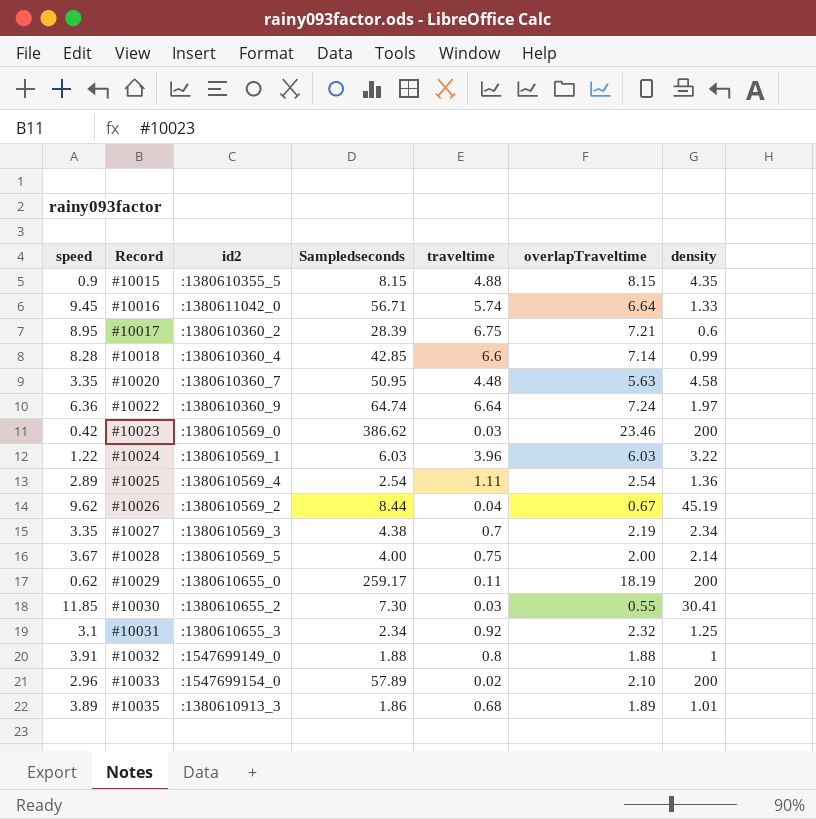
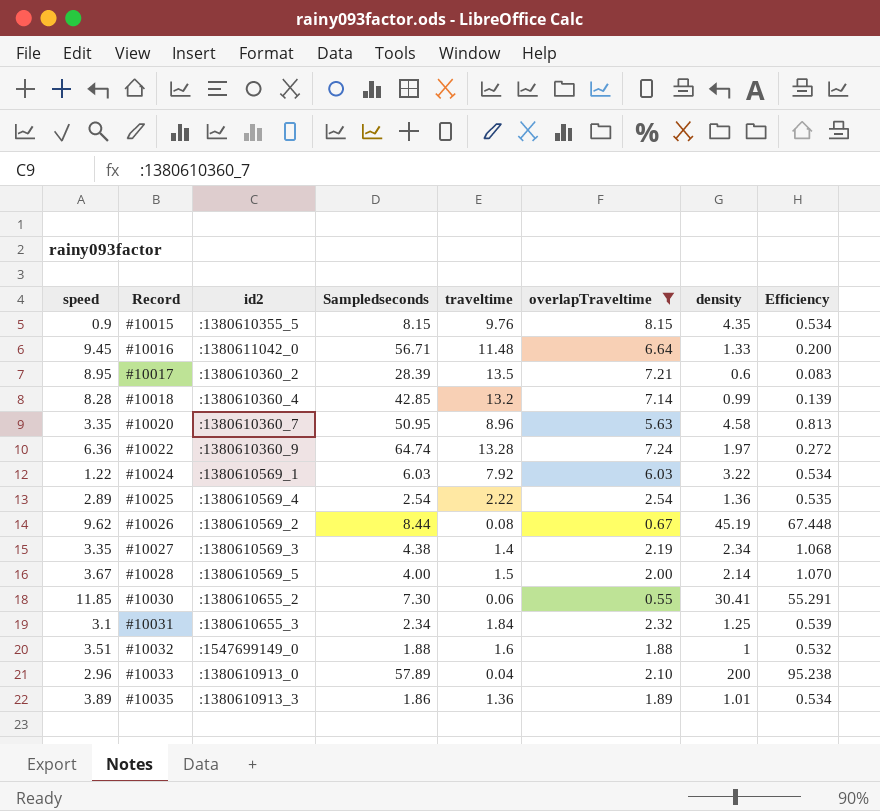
filter: none -> overlapTraveltime <= 8.15
column Efficiency | formula: none -> [density] / [overlapTraveltime]
#10015 | traveltime: 4.88 -> 9.76
#10016 | traveltime: 5.74 -> 11.48
#10017 | traveltime: 6.75 -> 13.5
#10018 | traveltime: 6.6 -> 13.2
#10020 | traveltime: 4.48 -> 8.96
#10022 | traveltime: 6.64 -> 13.28
#10024 | traveltime: 3.96 -> 7.92
#10025 | traveltime: 1.11 -> 2.22
#10026 | traveltime: 0.04 -> 0.08
#10027 | traveltime: 0.7 -> 1.4
#10028 | traveltime: 0.75 -> 1.5
#10030 | traveltime: 0.03 -> 0.06
#10031 | traveltime: 0.92 -> 1.84
#10032 | speed: 3.91 -> 3.51
#10032 | traveltime: 0.8 -> 1.6
#10033 | id2: :1547699154_0 -> :1380610913_0
#10033 | traveltime: 0.02 -> 0.04
#10035 | traveltime: 0.68 -> 1.36

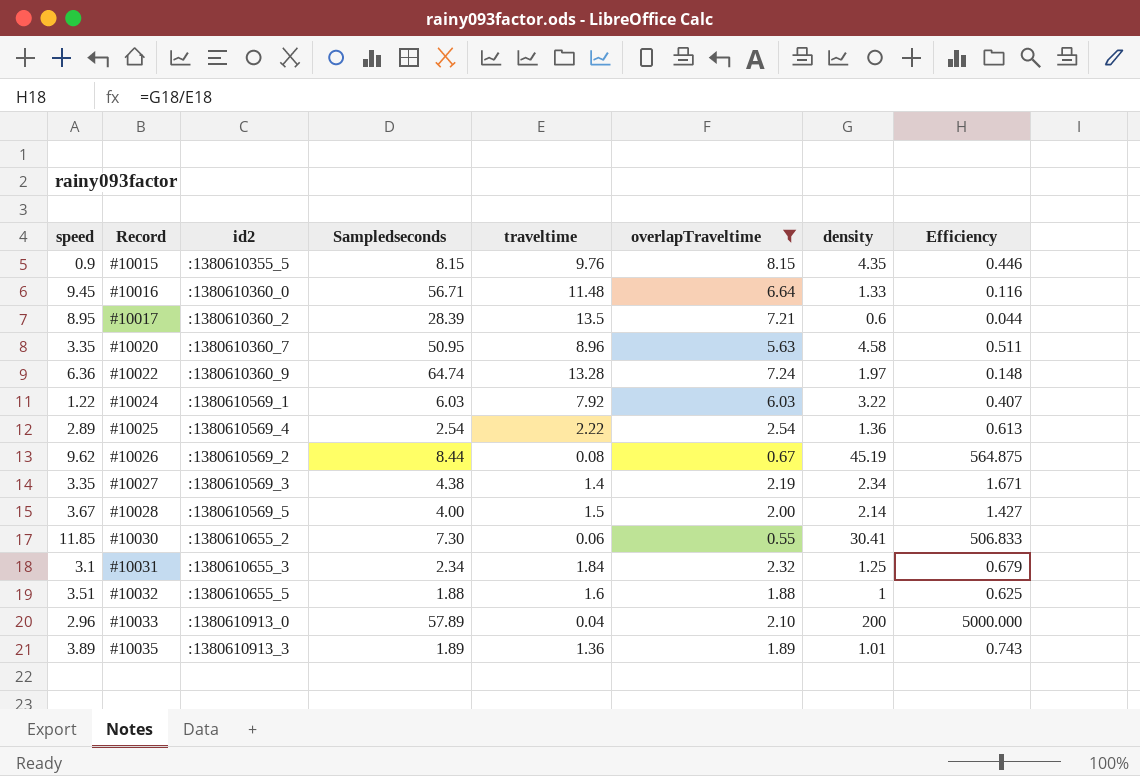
column Efficiency | formula: [density] / [overlapTraveltime] -> [density] / [traveltime]
row #10018: 8.28 | :1380610360_4 | 42.85 | 13.2 | 7.14 | 0.99 | 0.139 -> none
#10016 | id2: :1380611042_0 -> :1380610360_0
#10032 | id2: :1547699149_0 -> :1380610655_5
#10035 | Sampledseconds: 1.86 -> 1.89

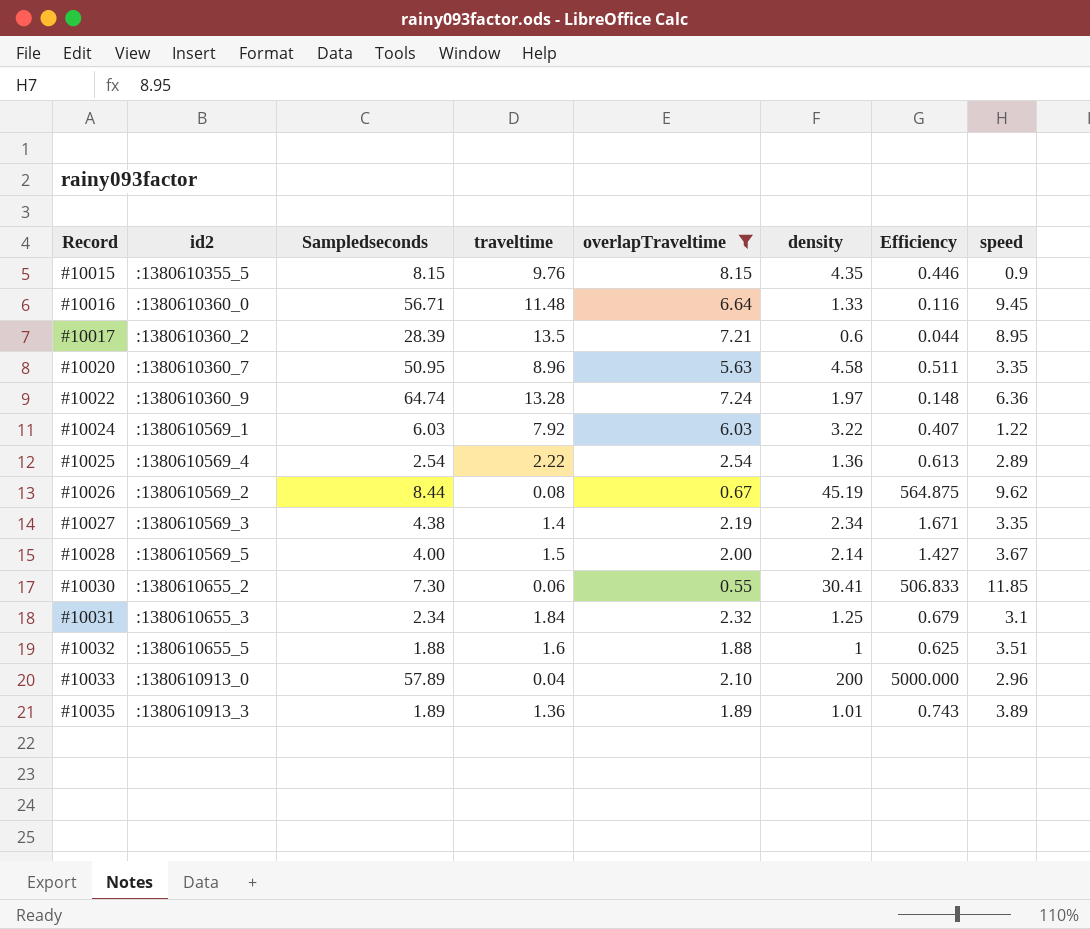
column speed | position: 1 -> 8

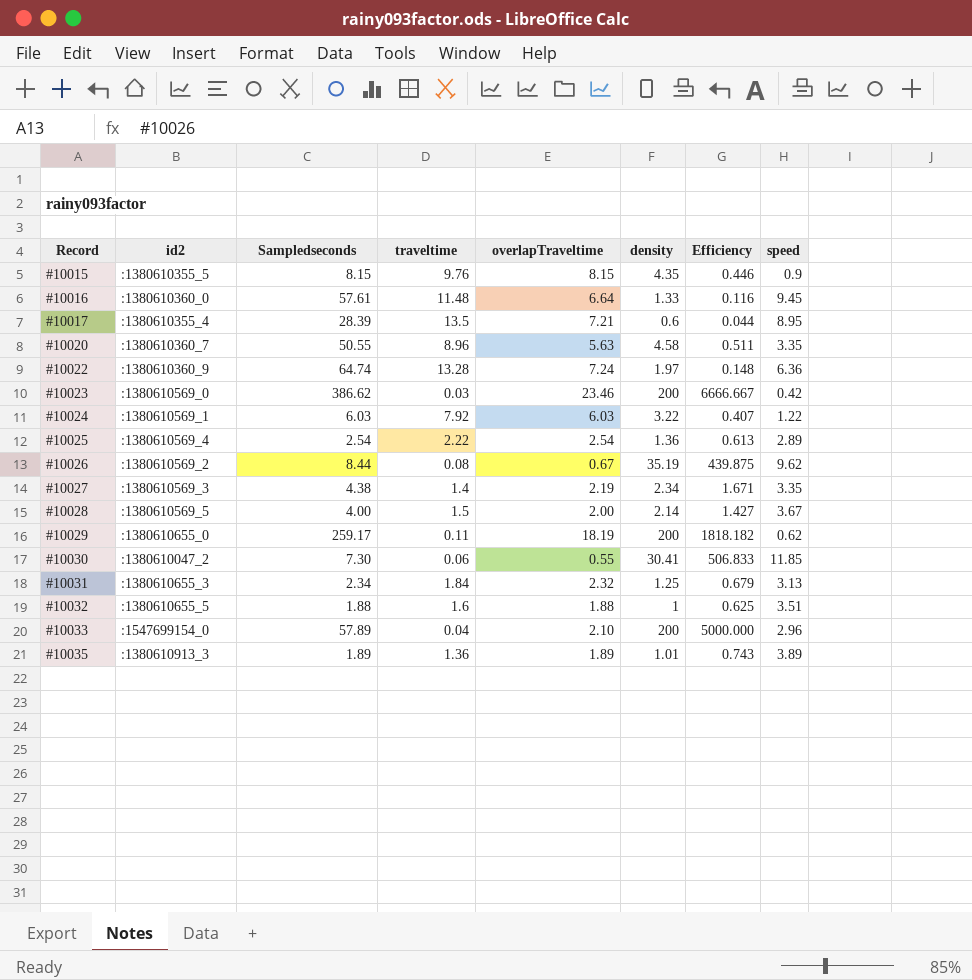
filter: overlapTraveltime <= 8.15 -> none
#10016 | Sampledseconds: 56.71 -> 57.61
#10017 | id2: :1380610360_2 -> :1380610355_4
#10020 | Sampledseconds: 50.95 -> 50.55
#10026 | density: 45.19 -> 35.19
#10026 | Efficiency: 564.875 -> 439.875
#10030 | id2: :1380610655_2 -> :1380610047_2
#10031 | speed: 3.1 -> 3.13
#10033 | id2: :1380610913_0 -> :1547699154_0

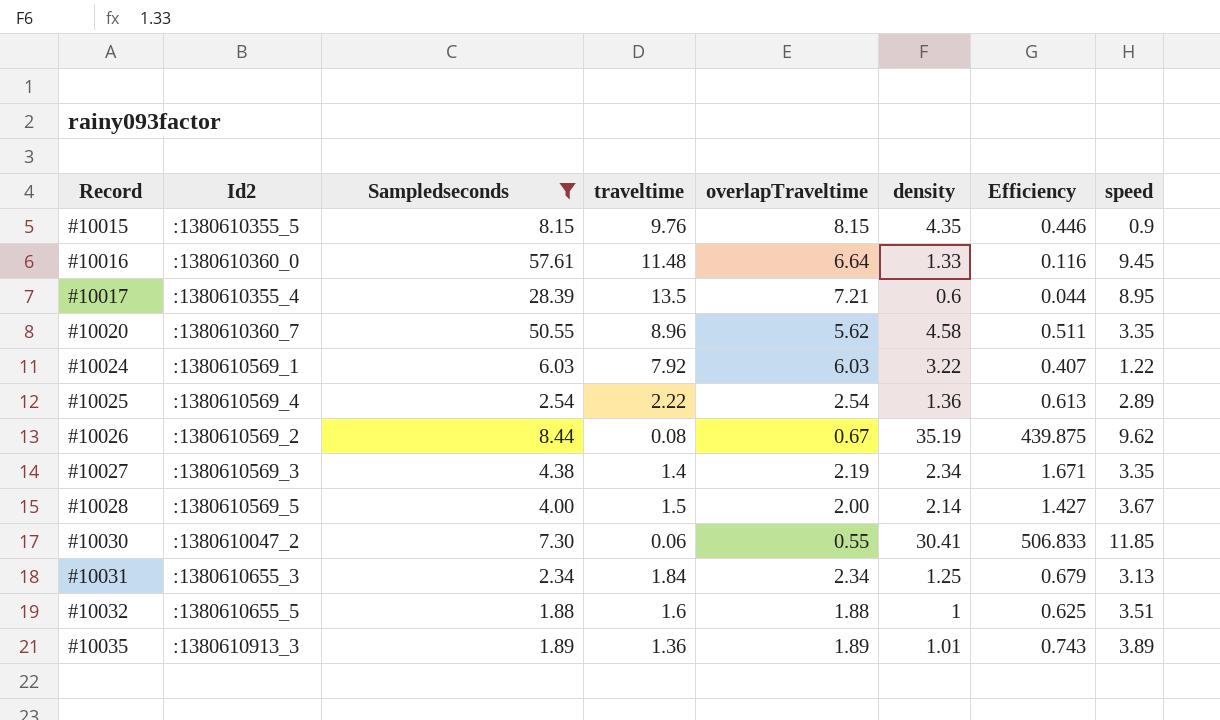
filter: none -> Sampledseconds <= 57.61
column name: id2 -> Id2
#10020 | overlapTraveltime: 5.63 -> 5.62
#10031 | overlapTraveltime: 2.32 -> 2.34

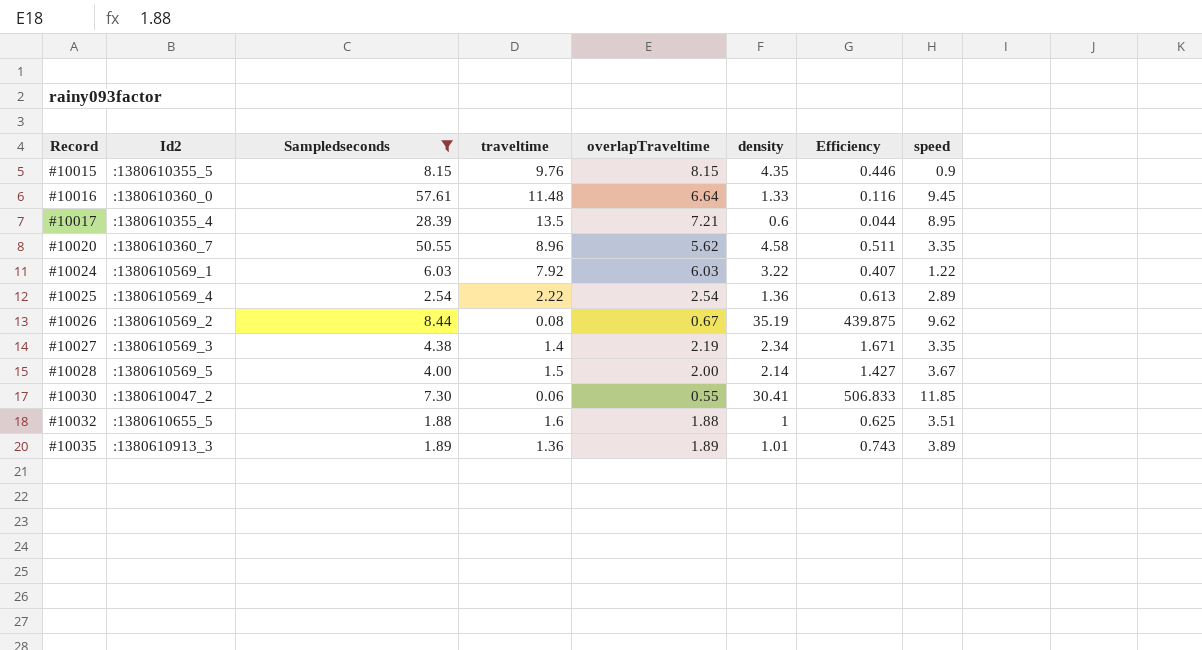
row #10031: :1380610655_3 | 2.34 | 1.84 | 2.34 | 1.25 | 0.679 | 3.13 -> none

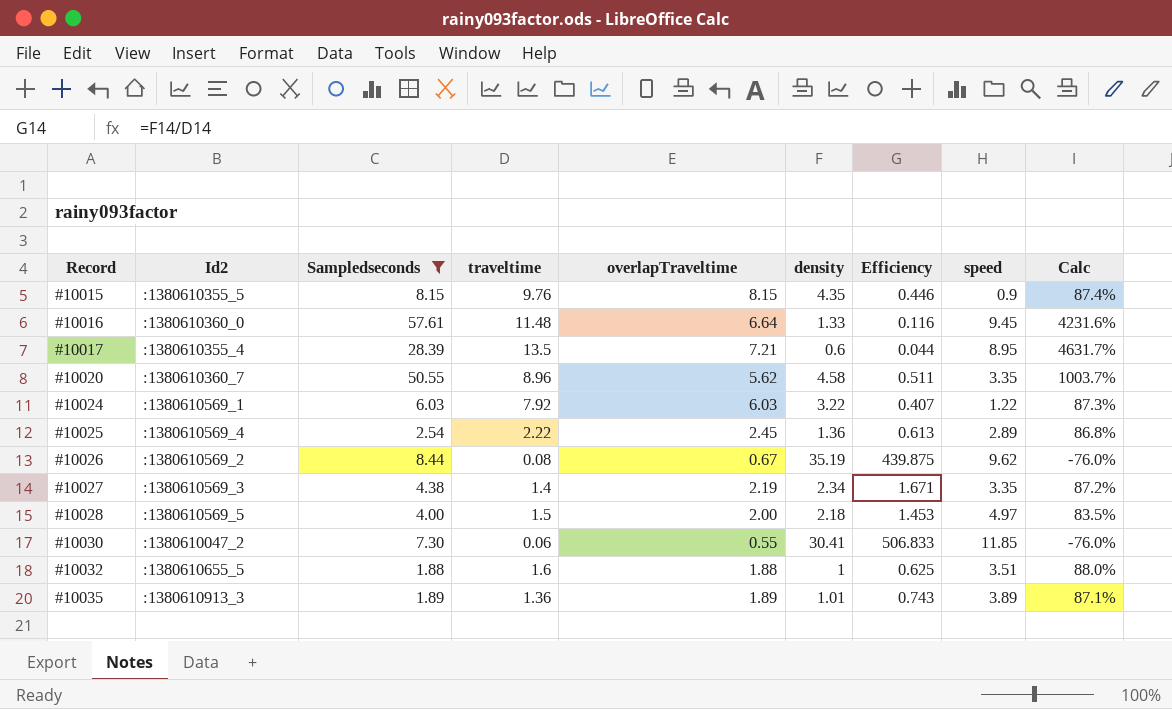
column Calc | formula: none -> ([Sampledseconds] - [density]) / [density]
#10025 | overlapTraveltime: 2.54 -> 2.45
#10028 | density: 2.14 -> 2.18
#10028 | Efficiency: 1.427 -> 1.453
#10028 | speed: 3.67 -> 4.97

